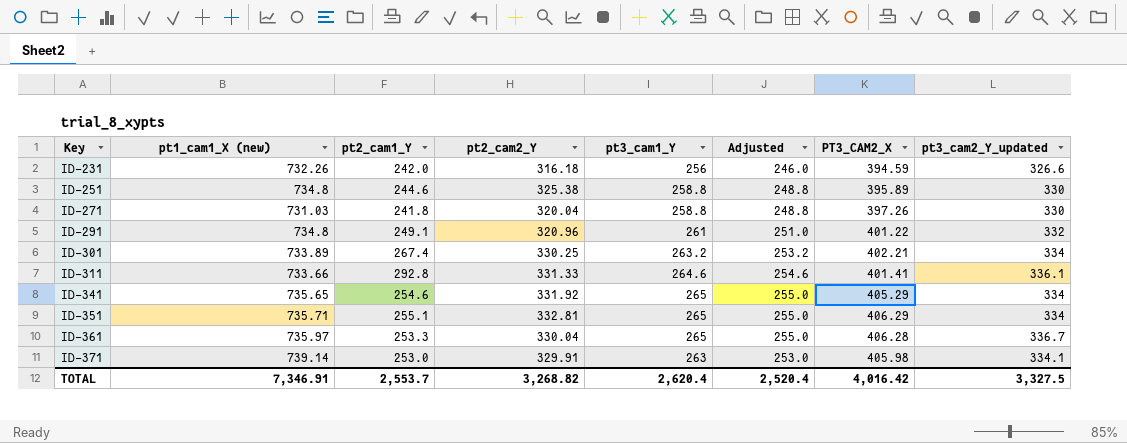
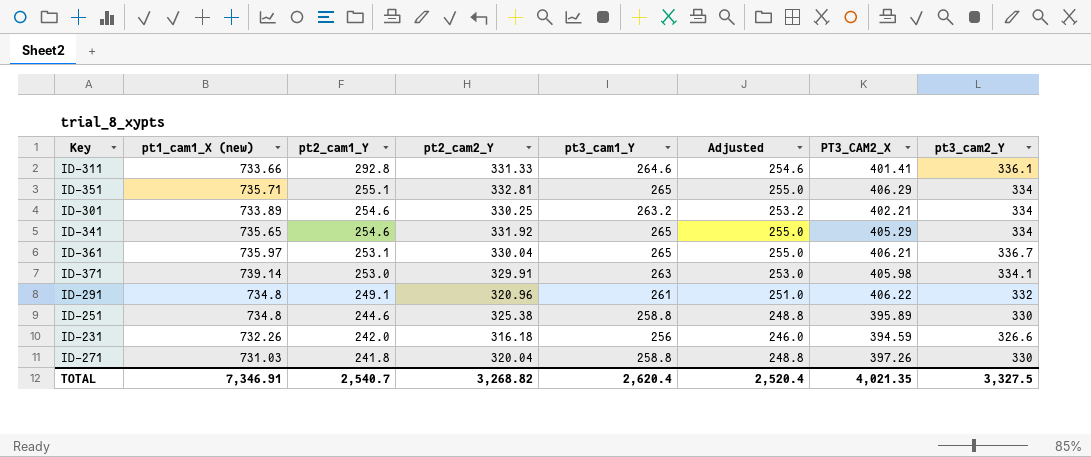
row order: Key ascending -> pt2_cam1_Y descending
column name: pt3_cam2_Y_updated -> pt3_cam2_Y
ID-301 | pt2_cam1_Y: 267.4 -> 254.6
ID-361 | pt2_cam1_Y: 253.3 -> 253.1
ID-361 | PT3_CAM2_X: 406.28 -> 406.21
ID-291 | PT3_CAM2_X: 401.22 -> 406.22
TOTAL | pt2_cam1_Y: 2,553.7 -> 2,540.7
TOTAL | PT3_CAM2_X: 4,016.42 -> 4,021.35

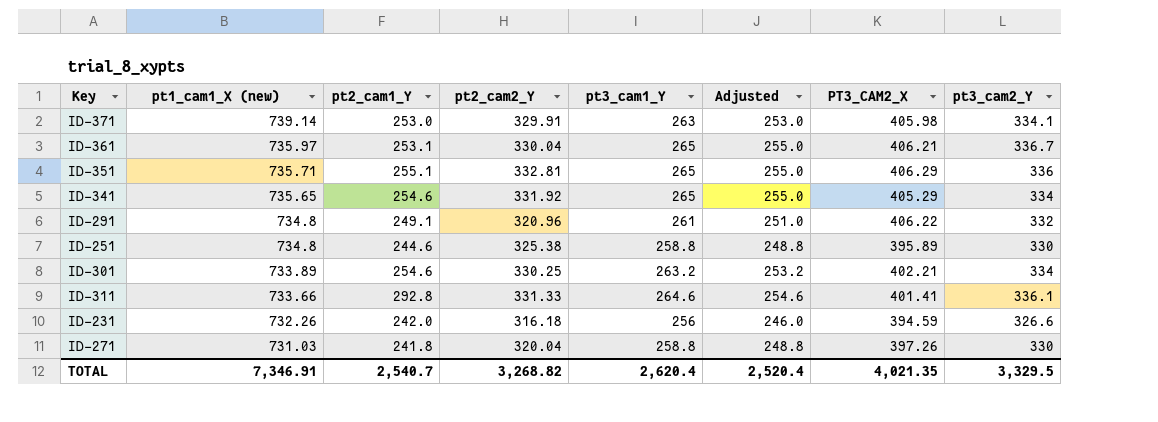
row order: pt2_cam1_Y descending -> pt1_cam1_X (new) descending
ID-351 | pt3_cam2_Y: 334 -> 336
TOTAL | pt3_cam2_Y: 3,327.5 -> 3,329.5

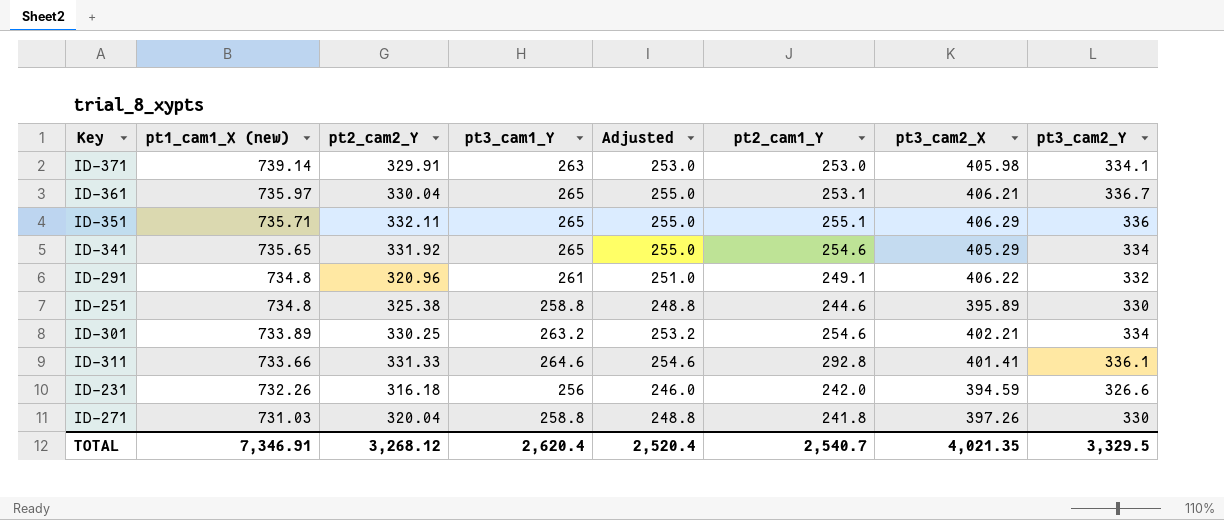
column pt2_cam1_Y | position: 3 -> 6
column name: PT3_CAM2_X -> pt3_cam2_X
ID-351 | pt2_cam2_Y: 332.81 -> 332.11
TOTAL | pt2_cam2_Y: 3,268.82 -> 3,268.12

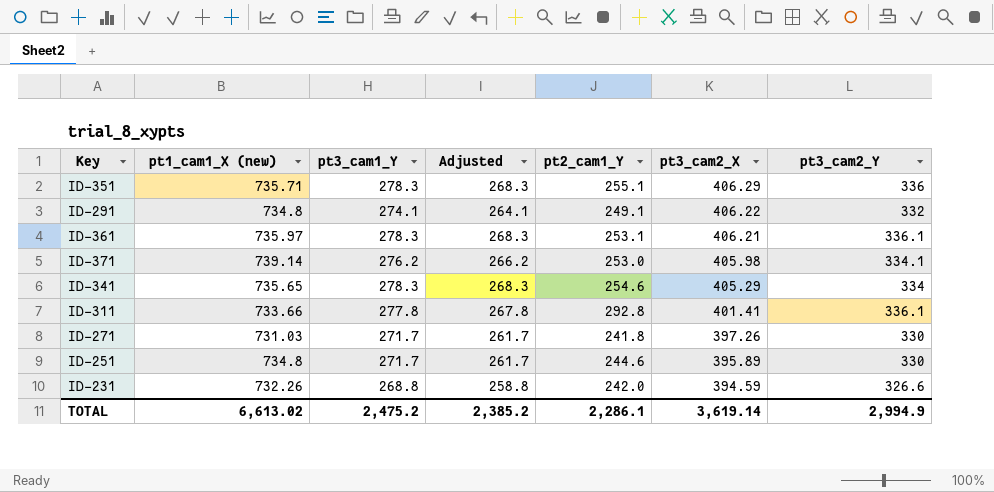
row order: pt1_cam1_X (new) descending -> pt3_cam2_X descending
column pt2_cam2_Y | position: 3 -> none
row ID-301: 733.89 | 330.25 | 263.2 | 253.2 | 254.6 | 402.21 | 334 -> none
ID-351 | pt3_cam1_Y: 265 -> 278.3
ID-351 | Adjusted: 255.0 -> 268.3
ID-291 | pt3_cam1_Y: 261 -> 274.1
ID-291 | Adjusted: 251.0 -> 264.1
ID-361 | pt3_cam1_Y: 265 -> 278.3
ID-361 | Adjusted: 255.0 -> 268.3
ID-361 | pt3_cam2_Y: 336.7 -> 336.1
ID-371 | pt3_cam1_Y: 263 -> 276.2
ID-371 | Adjusted: 253.0 -> 266.2
ID-341 | pt3_cam1_Y: 265 -> 278.3
ID-341 | Adjusted: 255.0 -> 268.3
ID-311 | pt3_cam1_Y: 264.6 -> 277.8
ID-311 | Adjusted: 254.6 -> 267.8
ID-271 | pt3_cam1_Y: 258.8 -> 271.7
ID-271 | Adjusted: 248.8 -> 261.7
ID-251 | pt3_cam1_Y: 258.8 -> 271.7
ID-251 | Adjusted: 248.8 -> 261.7
ID-231 | pt3_cam1_Y: 256 -> 268.8
ID-231 | Adjusted: 246.0 -> 258.8
TOTAL | pt1_cam1_X (new): 7,346.91 -> 6,613.02
TOTAL | pt3_cam1_Y: 2,620.4 -> 2,475.2
TOTAL | Adjusted: 2,520.4 -> 2,385.2
TOTAL | pt2_cam1_Y: 2,540.7 -> 2,286.1
TOTAL | pt3_cam2_X: 4,021.35 -> 3,619.14
TOTAL | pt3_cam2_Y: 3,329.5 -> 2,994.9

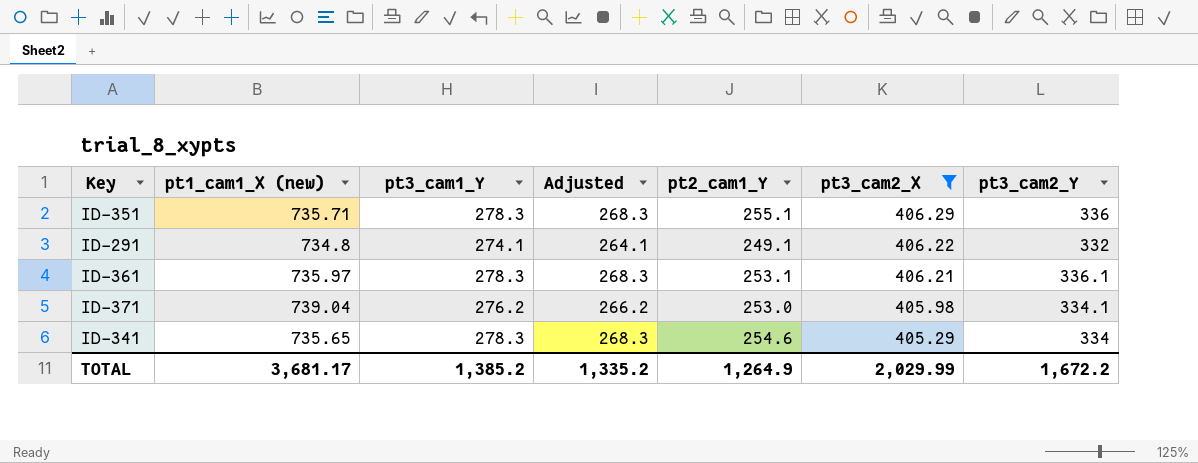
filter: none -> pt3_cam2_X >= 405.29
ID-371 | pt1_cam1_X (new): 739.14 -> 739.04
TOTAL | pt1_cam1_X (new): 6,613.02 -> 3,681.17
TOTAL | pt3_cam1_Y: 2,475.2 -> 1,385.2
TOTAL | Adjusted: 2,385.2 -> 1,335.2
TOTAL | pt2_cam1_Y: 2,286.1 -> 1,264.9
TOTAL | pt3_cam2_X: 3,619.14 -> 2,029.99
TOTAL | pt3_cam2_Y: 2,994.9 -> 1,672.2

